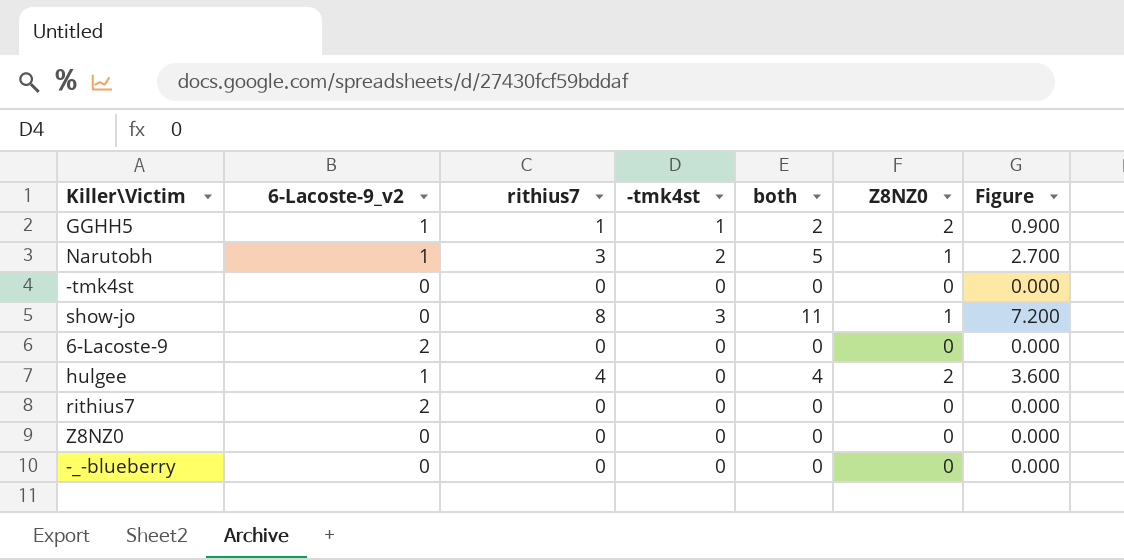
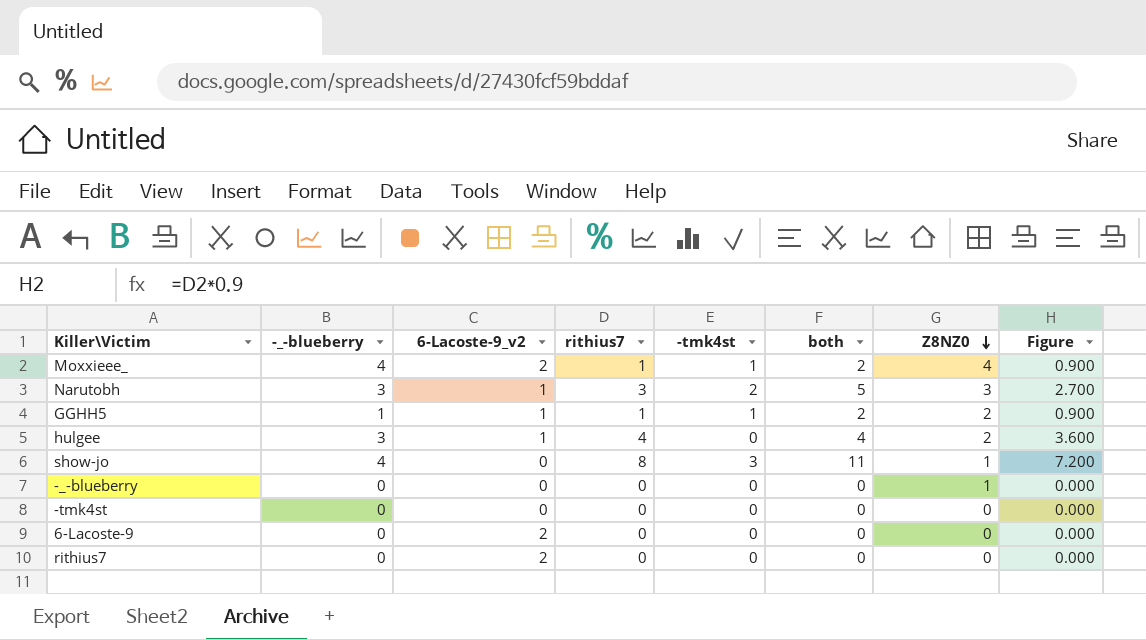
row order: none -> Z8NZ0 descending
column -_-blueberry | position: none -> 2
row Z8NZ0: 0 | 0 | 0 | 0 | 0 | 0.000 -> none
row Moxxieee_: none -> 4 | 2 | 1 | 1 | 2 | 4 | 0.900
Narutobh | Z8NZ0: 1 -> 3
-_-blueberry | Z8NZ0: 0 -> 1

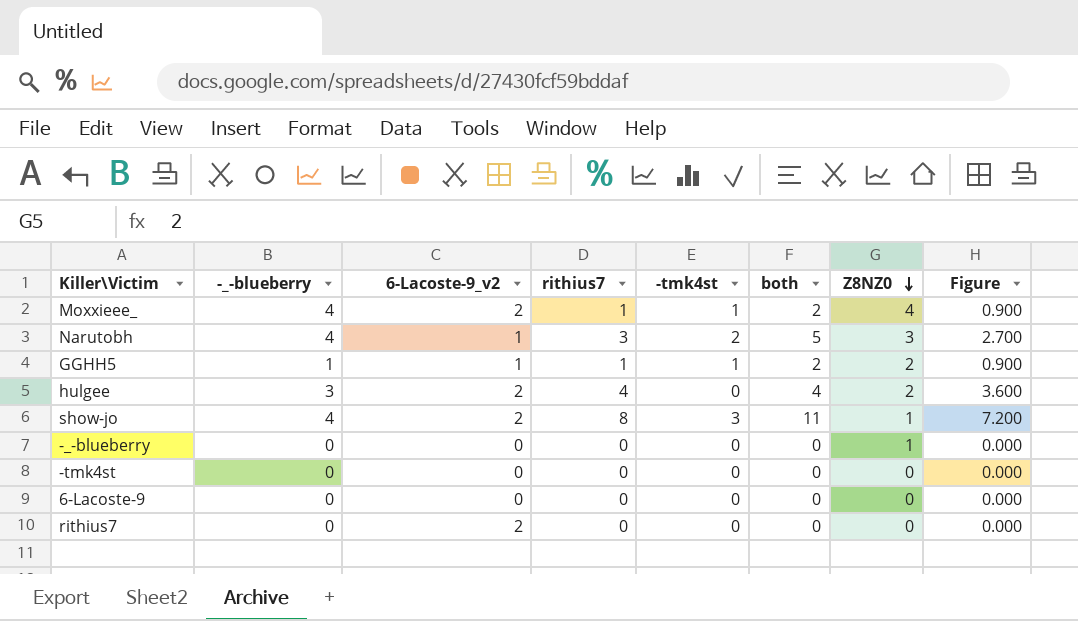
Narutobh | -_-blueberry: 3 -> 4
hulgee | 6-Lacoste-9_v2: 1 -> 2
show-jo | 6-Lacoste-9_v2: 0 -> 2
6-Lacoste-9 | 6-Lacoste-9_v2: 2 -> 0

